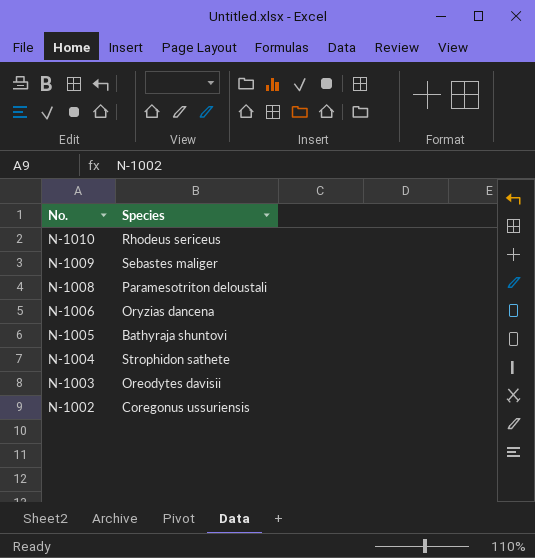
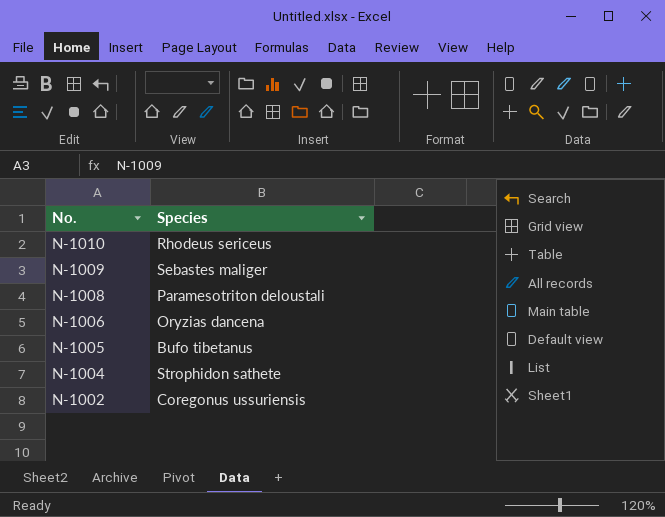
row N-1003: Oreodytes davisii -> none
N-1005 | Species: Bathyraja shuntovi -> Bufo tibetanus

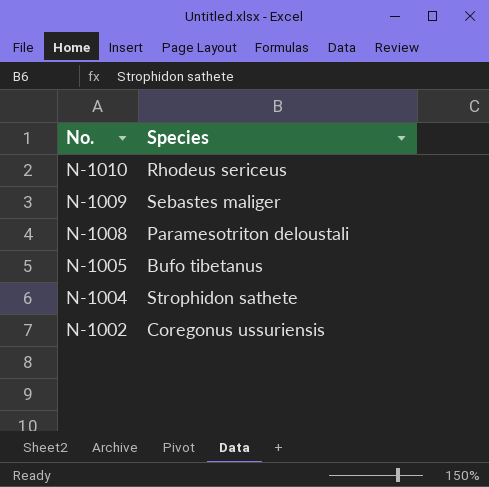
row N-1006: Oryzias dancena -> none

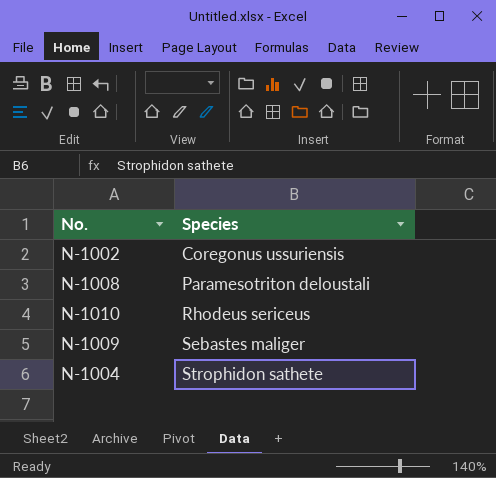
row order: No. descending -> Species ascending
row N-1005: Bufo tibetanus -> none

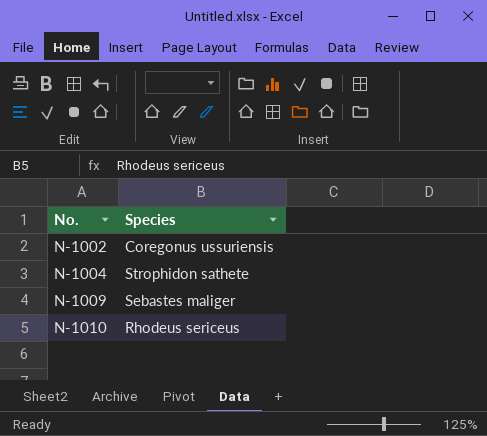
row order: Species ascending -> No. ascending
row N-1008: Paramesotriton deloustali -> none

